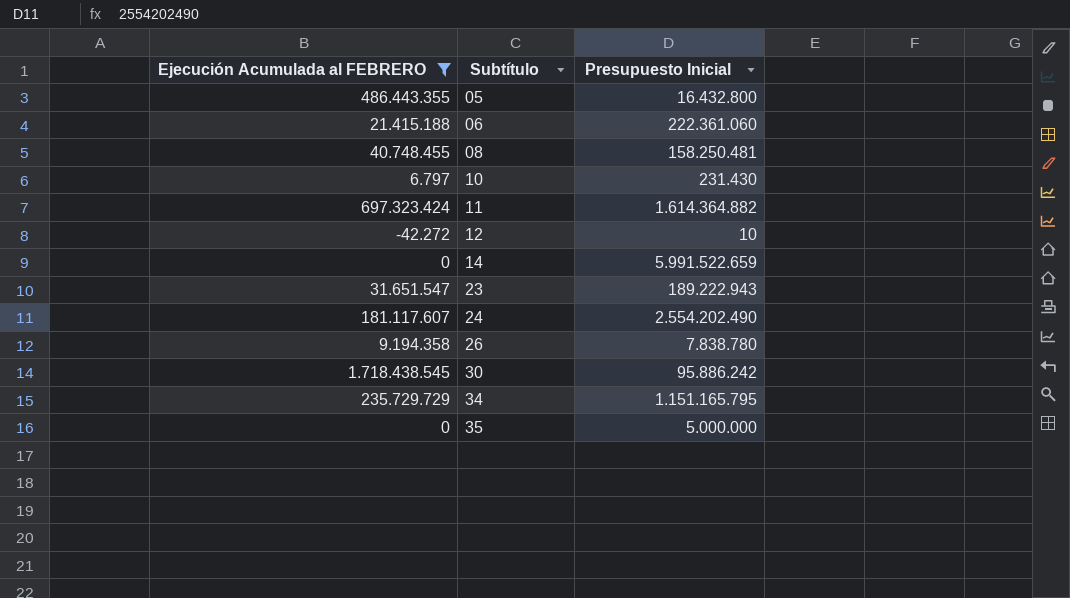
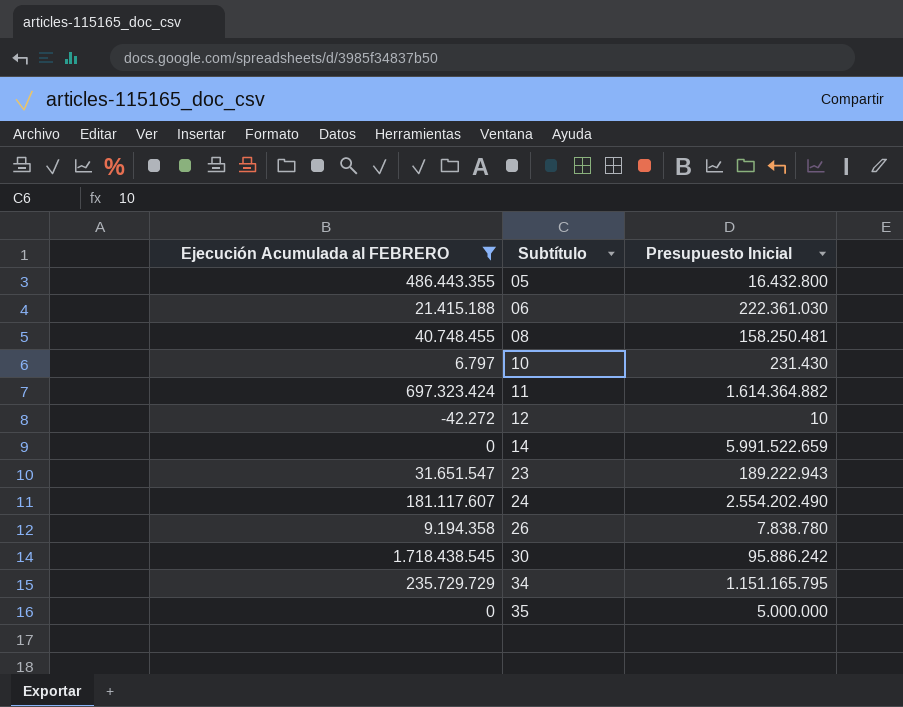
06 | Presupuesto Inicial: 222.361.060 -> 222.361.030

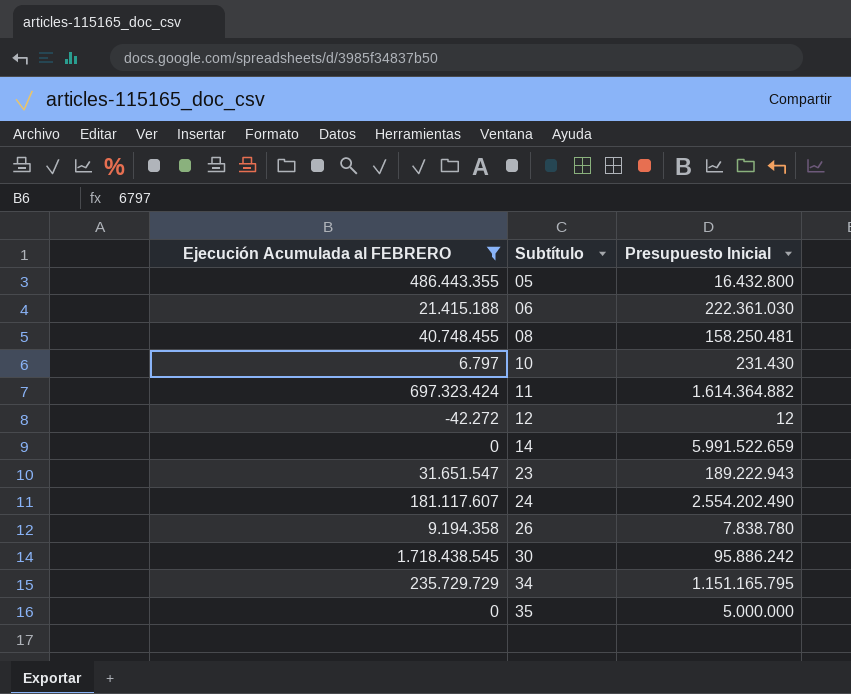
12 | Presupuesto Inicial: 10 -> 12

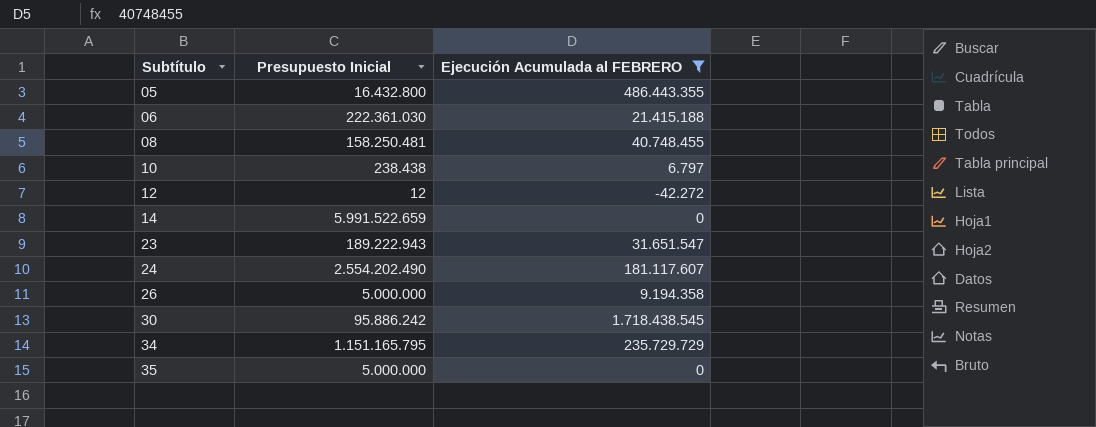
column Ejecución Acumulada al FEBRERO | position: 1 -> 3
row 11: 697.323.424 | 1.614.364.882 -> none
10 | Presupuesto Inicial: 231.430 -> 238.438
26 | Presupuesto Inicial: 7.838.780 -> 5.000.000

